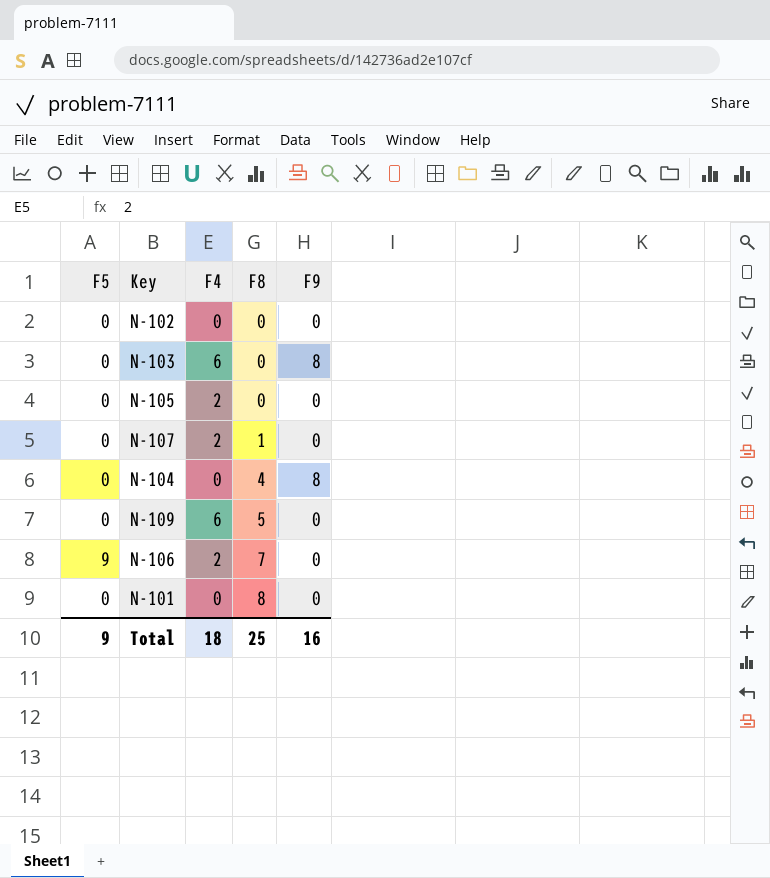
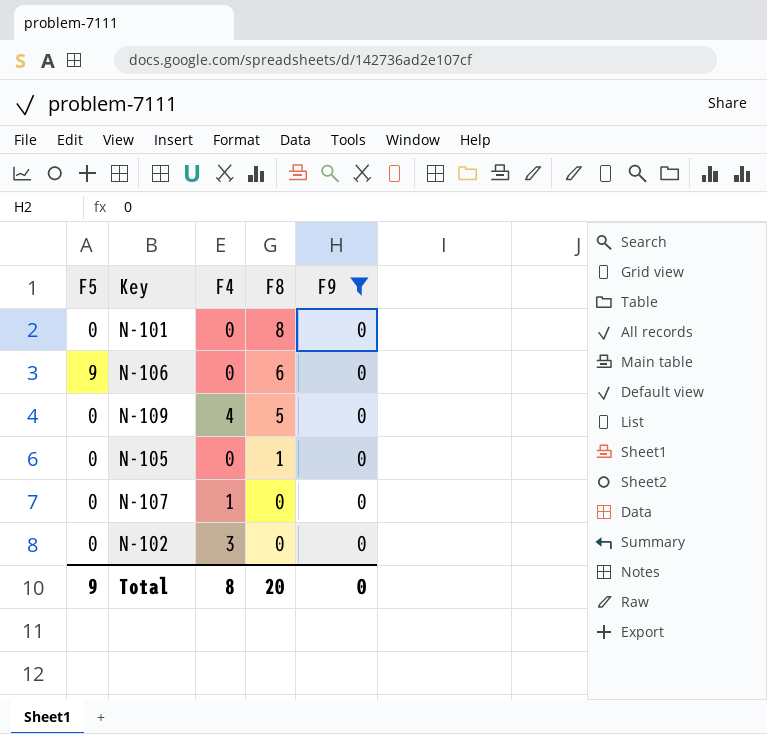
filter: none -> F9 = 0
row order: F8 ascending -> F8 descending
N-106 | F4: 2 -> 0
N-106 | F8: 7 -> 6
N-109 | F4: 6 -> 4
N-105 | F4: 2 -> 0
N-105 | F8: 0 -> 1
N-107 | F4: 2 -> 1
N-107 | F8: 1 -> 0
N-102 | F4: 0 -> 3
Total | F4: 18 -> 8
Total | F8: 25 -> 20
Total | F9: 16 -> 0

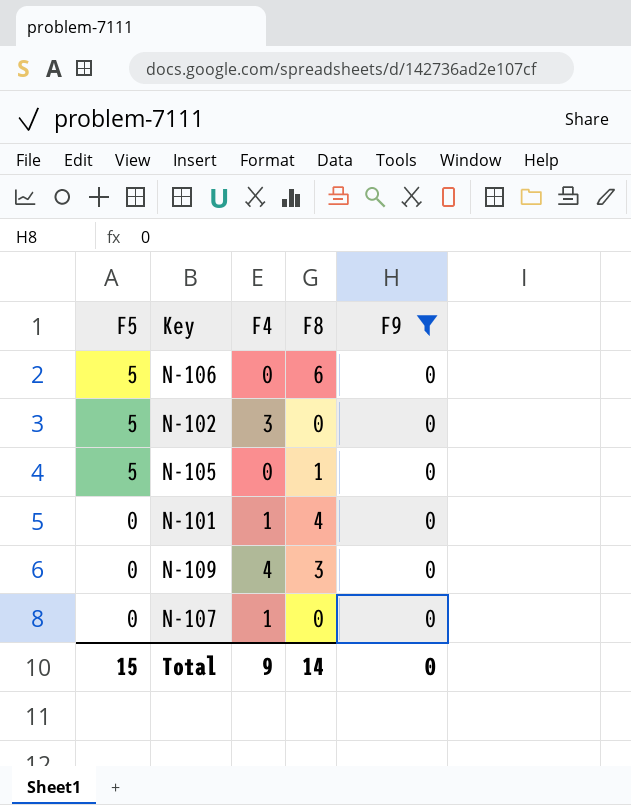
row order: F8 descending -> F5 descending
N-106 | F5: 9 -> 5
N-102 | F5: 0 -> 5
N-105 | F5: 0 -> 5
N-101 | F4: 0 -> 1
N-101 | F8: 8 -> 4
N-109 | F8: 5 -> 3
Total | F5: 9 -> 15
Total | F4: 8 -> 9
Total | F8: 20 -> 14

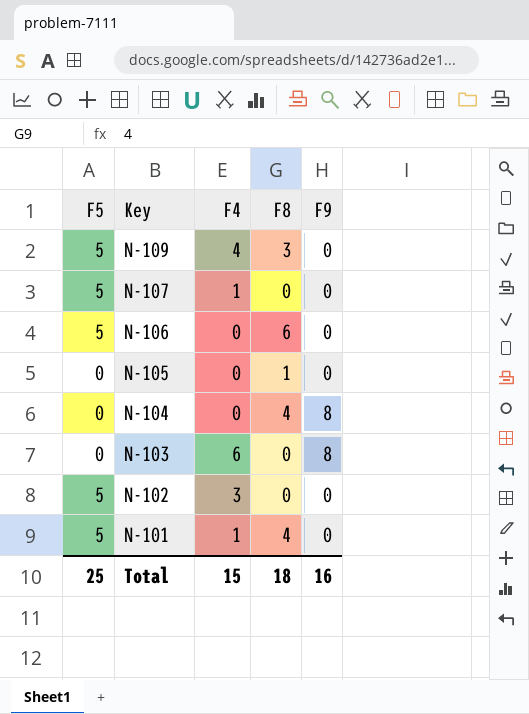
filter: F9 = 0 -> none
row order: F5 descending -> Key descending
N-109 | F5: 0 -> 5
N-107 | F5: 0 -> 5
N-105 | F5: 5 -> 0
N-101 | F5: 0 -> 5
Total | F5: 15 -> 25
Total | F4: 9 -> 15
Total | F8: 14 -> 18
Total | F9: 0 -> 16

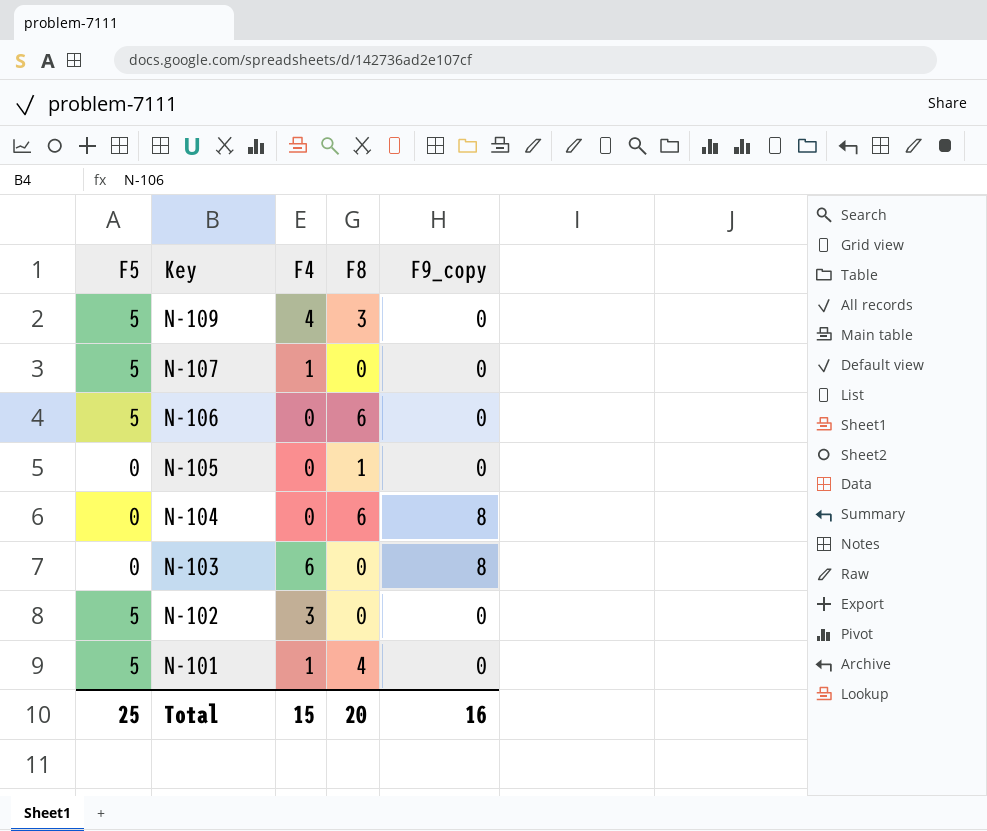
column name: F9 -> F9_copy
N-104 | F8: 4 -> 6
Total | F8: 18 -> 20

